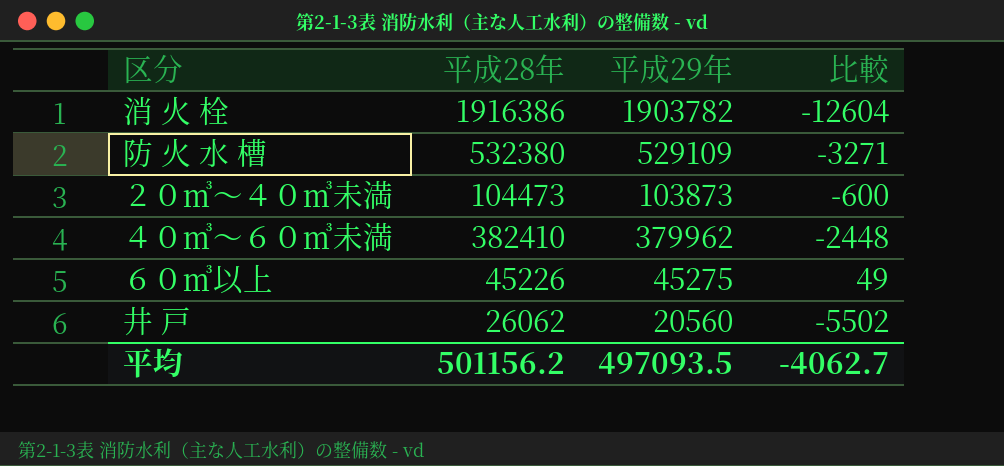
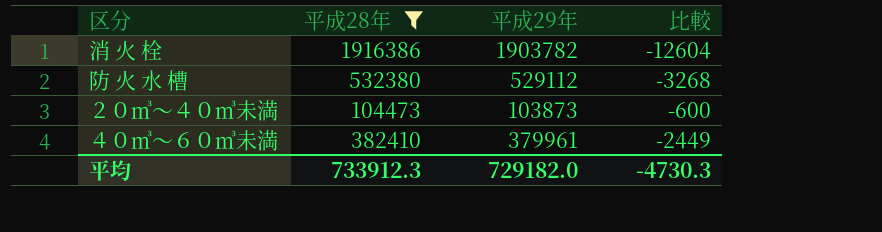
filter: none -> 平成28年 >= 104473
防 火 水 槽 | 平成29年: 529109 -> 529112
防 火 水 槽 | 比較: -3271 -> -3268
４０㎥～６０㎥未満 | 平成29年: 379962 -> 379961
４０㎥～６０㎥未満 | 比較: -2448 -> -2449
平均 | 平成28年: 501156.2 -> 733912.3
平均 | 平成29年: 497093.5 -> 729182.0
平均 | 比較: -4062.7 -> -4730.3

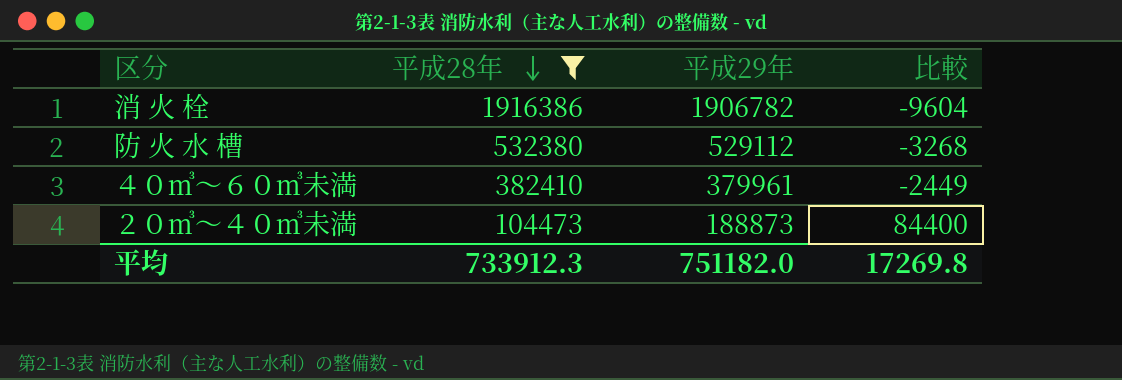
row order: none -> 平成28年 descending
消 火 栓 | 平成29年: 1903782 -> 1906782
消 火 栓 | 比較: -12604 -> -9604
２０㎥～４０㎥未満 | 平成29年: 103873 -> 188873
２０㎥～４０㎥未満 | 比較: -600 -> 84400
平均 | 平成29年: 729182.0 -> 751182.0
平均 | 比較: -4730.3 -> 17269.8

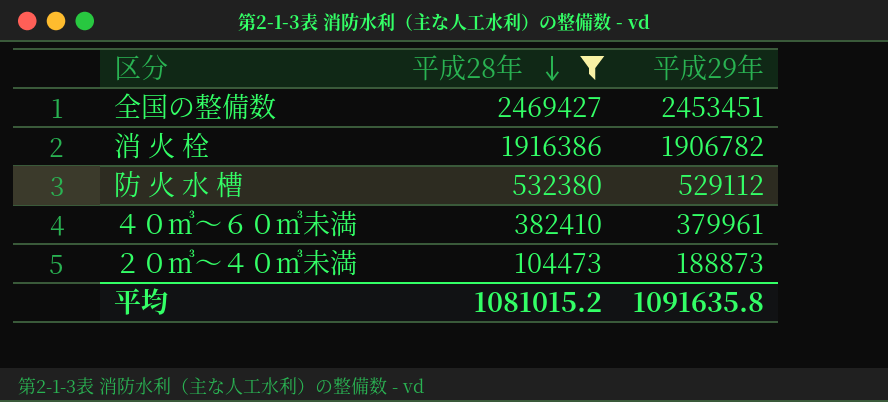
column 比較 | formula: [平成29年] - [平成28年] -> none
row 全国の整備数: none -> 2469427 | 2453451
平均 | 平成28年: 733912.3 -> 1081015.2
平均 | 平成29年: 751182.0 -> 1091635.8

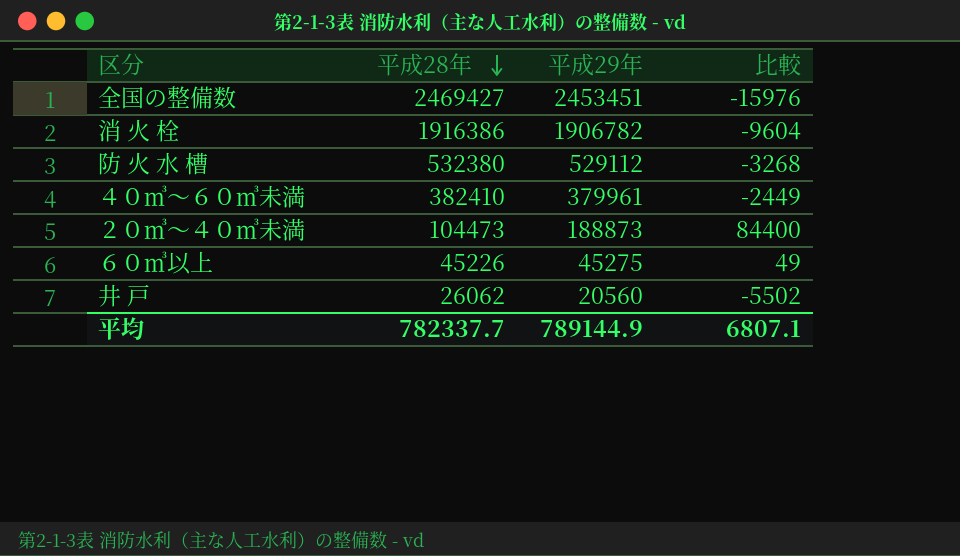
filter: 平成28年 >= 104473 -> none
column 比較 | formula: none -> [平成29年] - [平成28年]
平均 | 平成28年: 1081015.2 -> 782337.7
平均 | 平成29年: 1091635.8 -> 789144.9

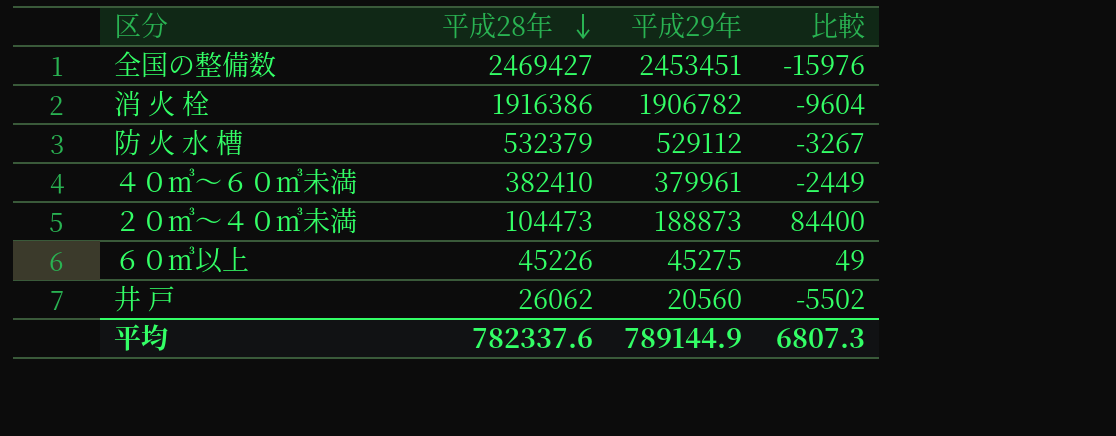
防 火 水 槽 | 平成28年: 532380 -> 532379
防 火 水 槽 | 比較: -3268 -> -3267
平均 | 平成28年: 782337.7 -> 782337.6
平均 | 比較: 6807.1 -> 6807.3

